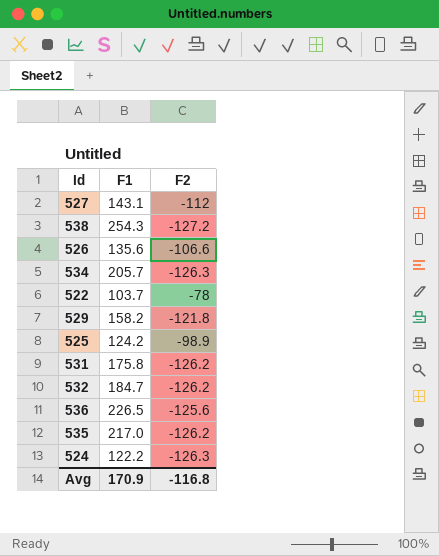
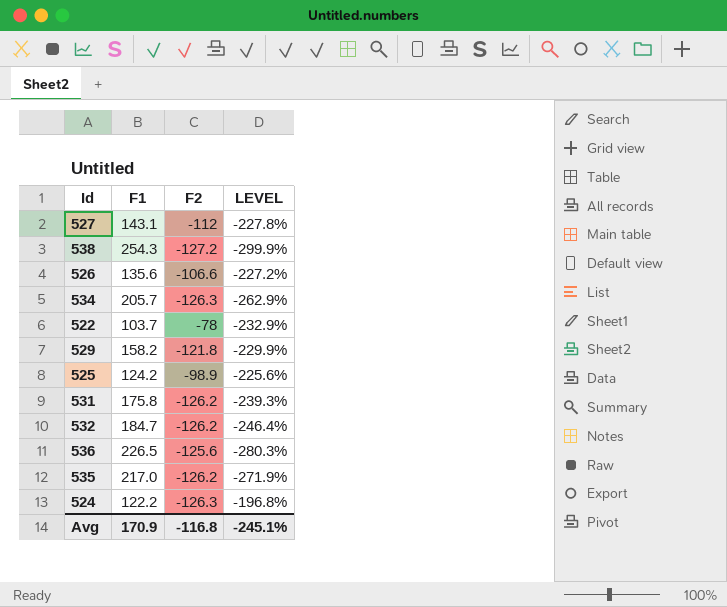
column LEVEL | formula: none -> ([F1] - [F2]) / [F2]

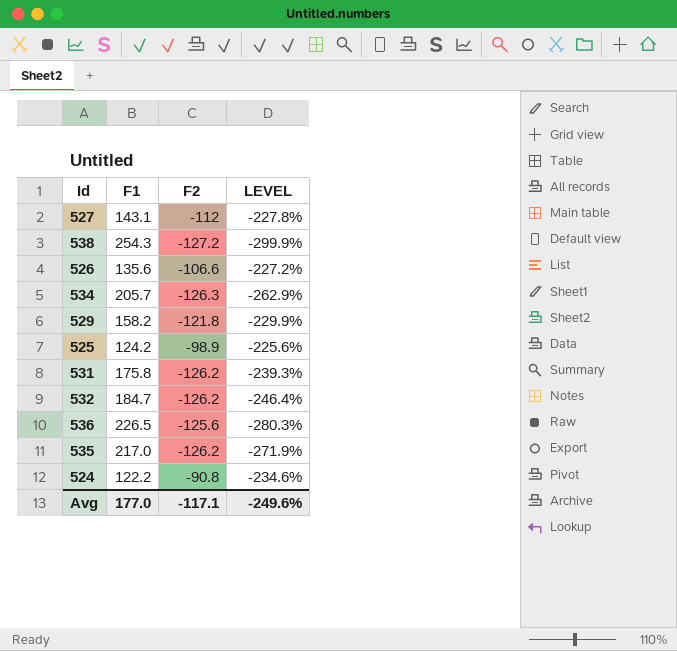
row 522: 103.7 | -78 | -232.9% -> none
524 | F2: -126.3 -> -90.8
524 | LEVEL: -196.8% -> -234.6%
Avg | F1: 170.9 -> 177.0
Avg | F2: -116.8 -> -117.1
Avg | LEVEL: -245.1% -> -249.6%

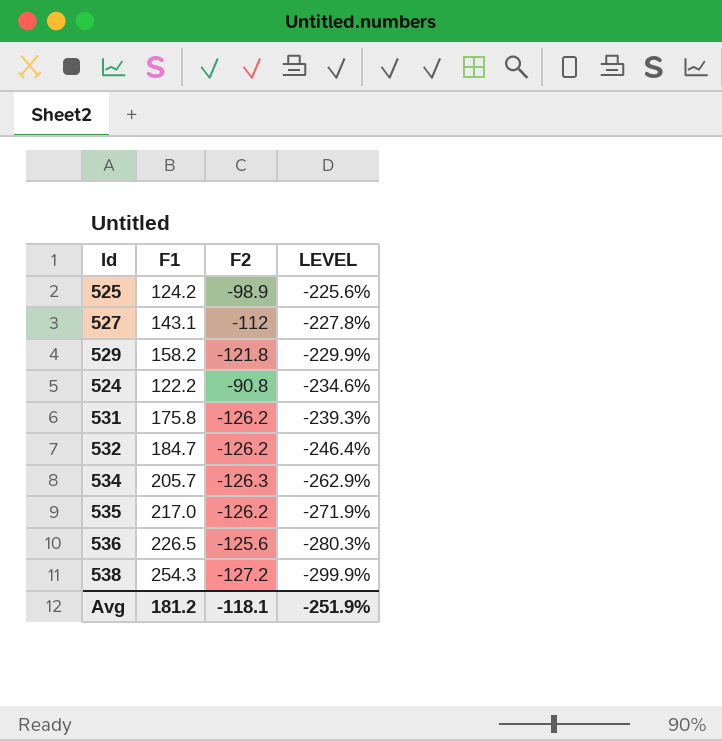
row order: none -> LEVEL descending
row 526: 135.6 | -106.6 | -227.2% -> none
Avg | F1: 177.0 -> 181.2
Avg | F2: -117.1 -> -118.1
Avg | LEVEL: -249.6% -> -251.9%

